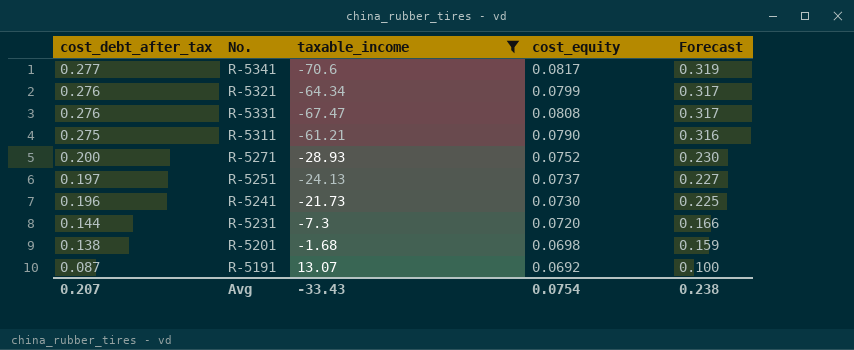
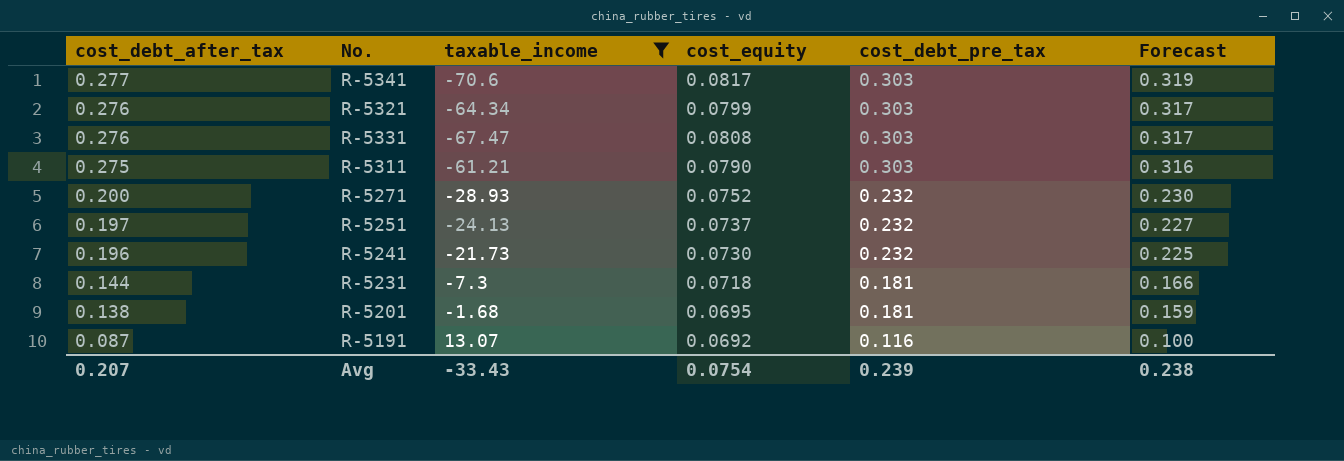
column cost_debt_pre_tax | position: none -> 5
R-5231 | cost_equity: 0.0720 -> 0.0718
R-5201 | cost_equity: 0.0698 -> 0.0695

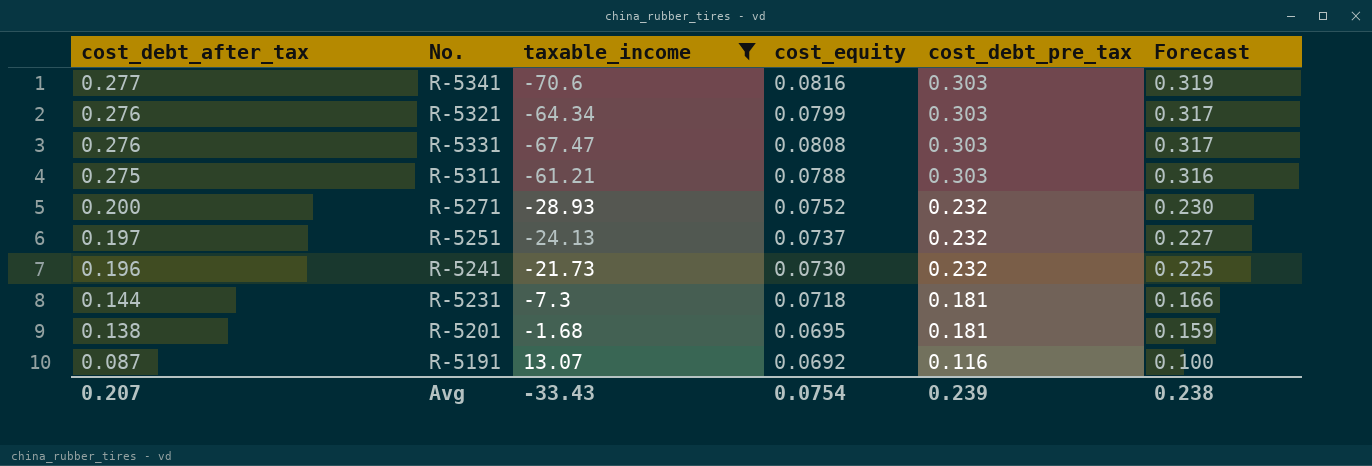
R-5341 | cost_equity: 0.0817 -> 0.0816
R-5311 | cost_equity: 0.0790 -> 0.0788

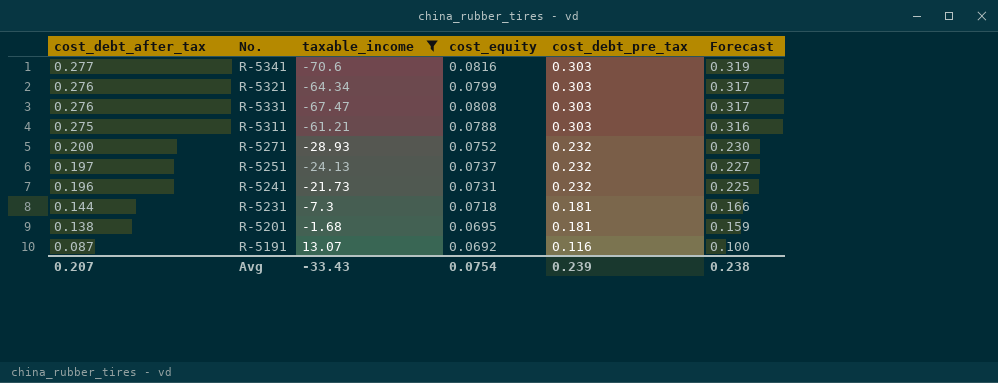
R-5241 | cost_equity: 0.0730 -> 0.0731

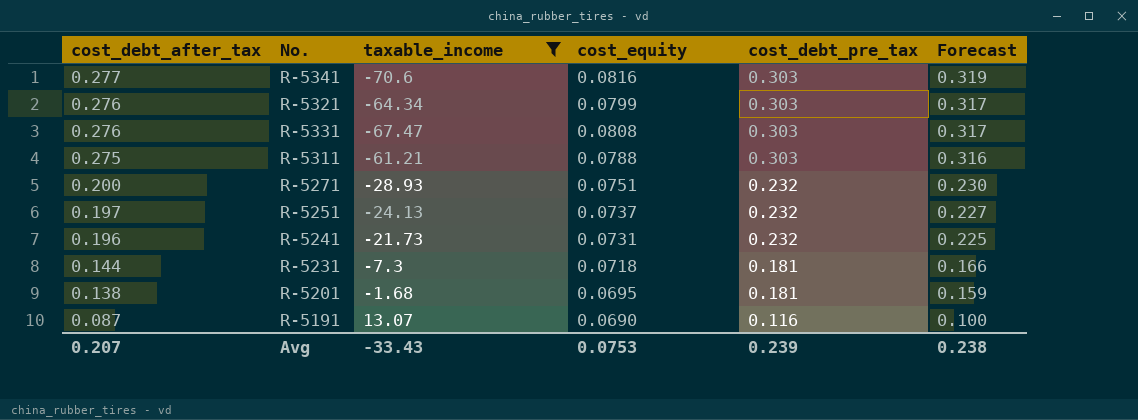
R-5271 | cost_equity: 0.0752 -> 0.0751
R-5191 | cost_equity: 0.0692 -> 0.0690
Avg | cost_equity: 0.0754 -> 0.0753

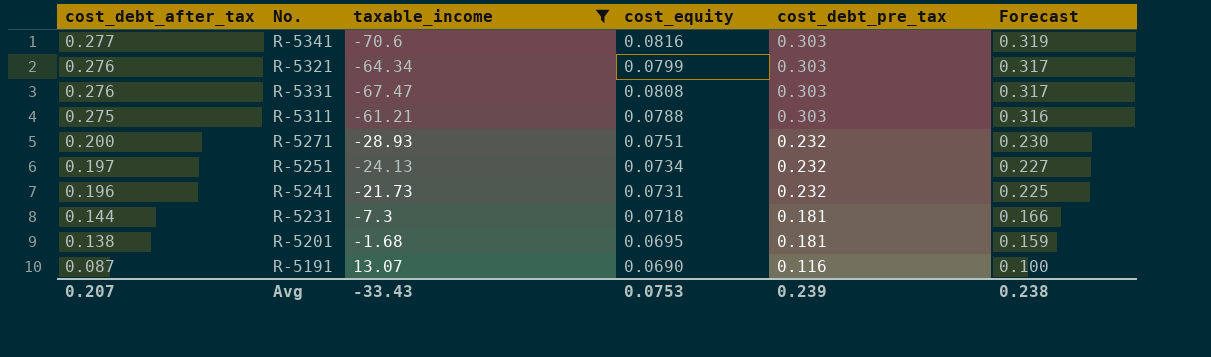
R-5251 | cost_equity: 0.0737 -> 0.0734

